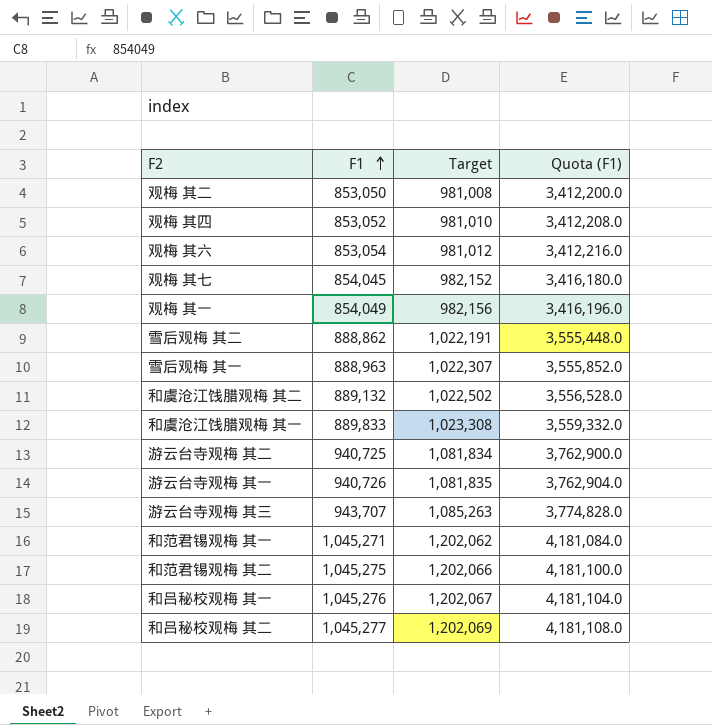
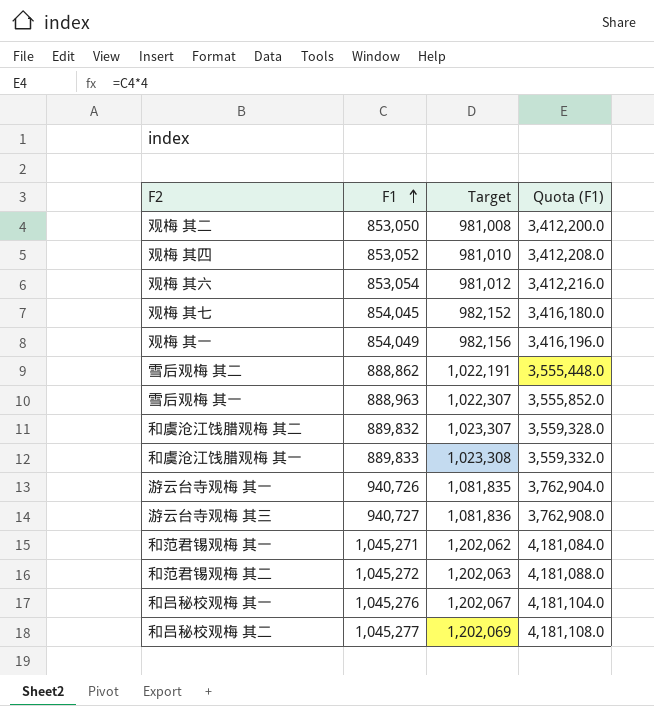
row 游云台寺观梅 其二: 940,725 | 1,081,834 | 3,762,900.0 -> none
和虞沧江饯腊观梅 其二 | F1: 889,132 -> 889,832
和虞沧江饯腊观梅 其二 | Target: 1,022,502 -> 1,023,307
和虞沧江饯腊观梅 其二 | Quota (F1): 3,556,528.0 -> 3,559,328.0
游云台寺观梅 其三 | F1: 943,707 -> 940,727
游云台寺观梅 其三 | Target: 1,085,263 -> 1,081,836
游云台寺观梅 其三 | Quota (F1): 3,774,828.0 -> 3,762,908.0
和范君锡观梅 其二 | F1: 1,045,275 -> 1,045,272
和范君锡观梅 其二 | Target: 1,202,066 -> 1,202,063
和范君锡观梅 其二 | Quota (F1): 4,181,100.0 -> 4,181,088.0

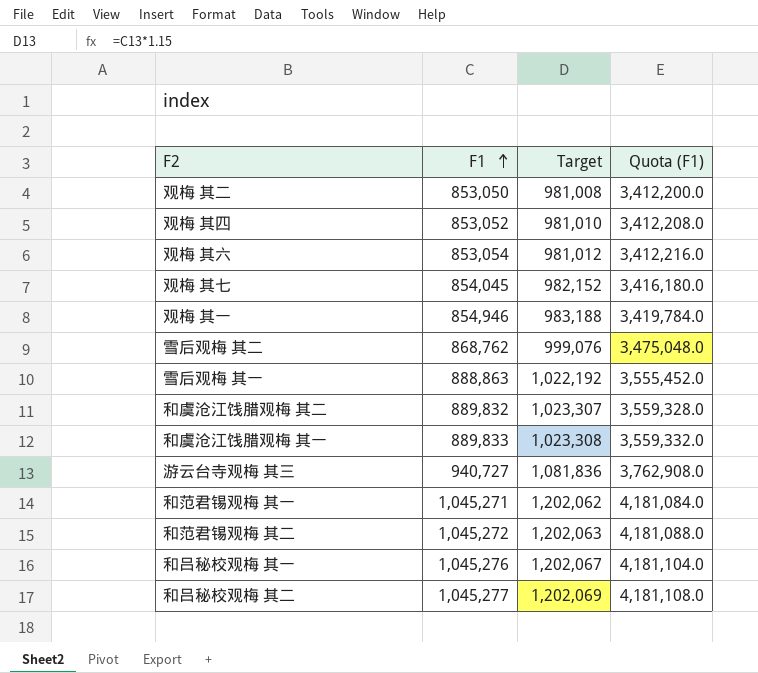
row 游云台寺观梅 其一: 940,726 | 1,081,835 | 3,762,904.0 -> none
观梅 其一 | F1: 854,049 -> 854,946
观梅 其一 | Target: 982,156 -> 983,188
观梅 其一 | Quota (F1): 3,416,196.0 -> 3,419,784.0
雪后观梅 其二 | F1: 888,862 -> 868,762
雪后观梅 其二 | Target: 1,022,191 -> 999,076
雪后观梅 其二 | Quota (F1): 3,555,448.0 -> 3,475,048.0
雪后观梅 其一 | F1: 888,963 -> 888,863
雪后观梅 其一 | Target: 1,022,307 -> 1,022,192
雪后观梅 其一 | Quota (F1): 3,555,852.0 -> 3,555,452.0

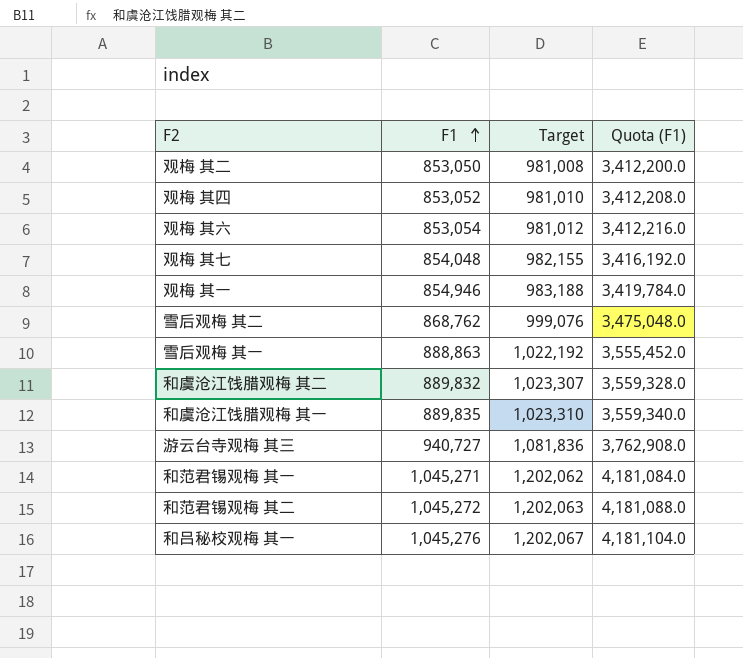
row 和吕秘校观梅 其二: 1,045,277 | 1,202,069 | 4,181,108.0 -> none
观梅 其七 | F1: 854,045 -> 854,048
观梅 其七 | Target: 982,152 -> 982,155
观梅 其七 | Quota (F1): 3,416,180.0 -> 3,416,192.0
和虞沧江饯腊观梅 其一 | F1: 889,833 -> 889,835
和虞沧江饯腊观梅 其一 | Target: 1,023,308 -> 1,023,310
和虞沧江饯腊观梅 其一 | Quota (F1): 3,559,332.0 -> 3,559,340.0

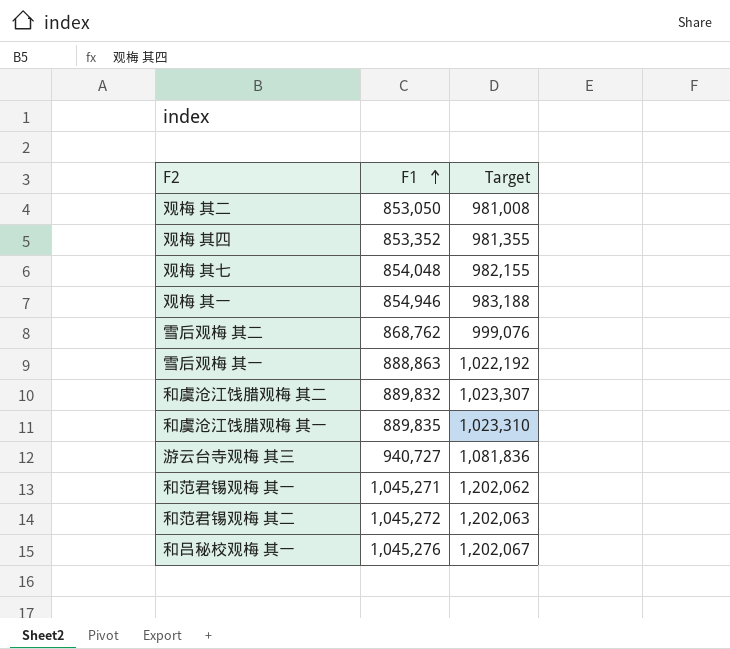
column Quota (F1) | formula: [F1] * 4 -> none
row 观梅 其六: 853,054 | 981,012 | 3,412,216.0 -> none
观梅 其四 | F1: 853,052 -> 853,352
观梅 其四 | Target: 981,010 -> 981,355

